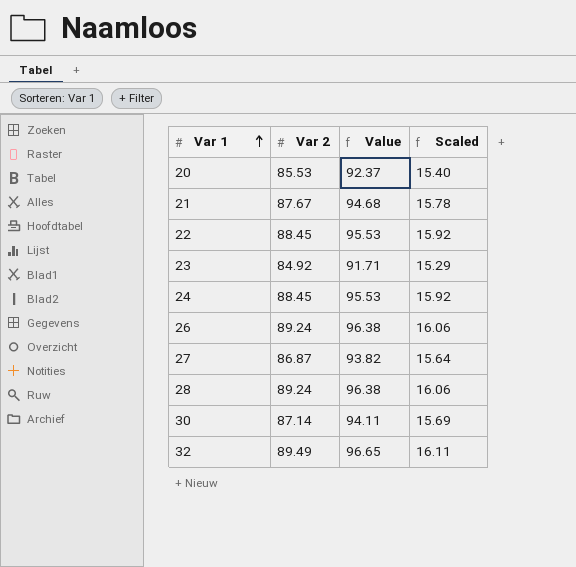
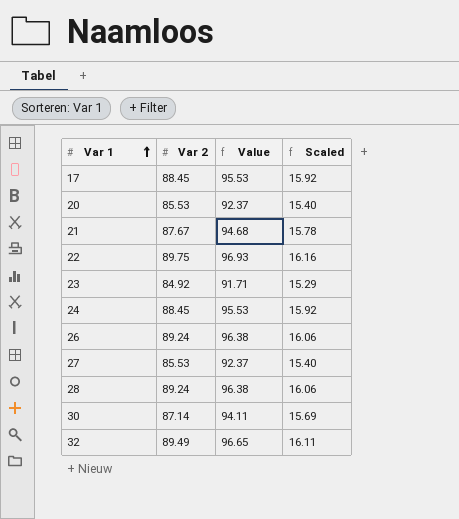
row 17: none -> 88.45 | 95.53 | 15.92
22 | Var 2: 88.45 -> 89.75
22 | Value: 95.53 -> 96.93
22 | Scaled: 15.92 -> 16.16
27 | Var 2: 86.87 -> 85.53
27 | Value: 93.82 -> 92.37
27 | Scaled: 15.64 -> 15.40

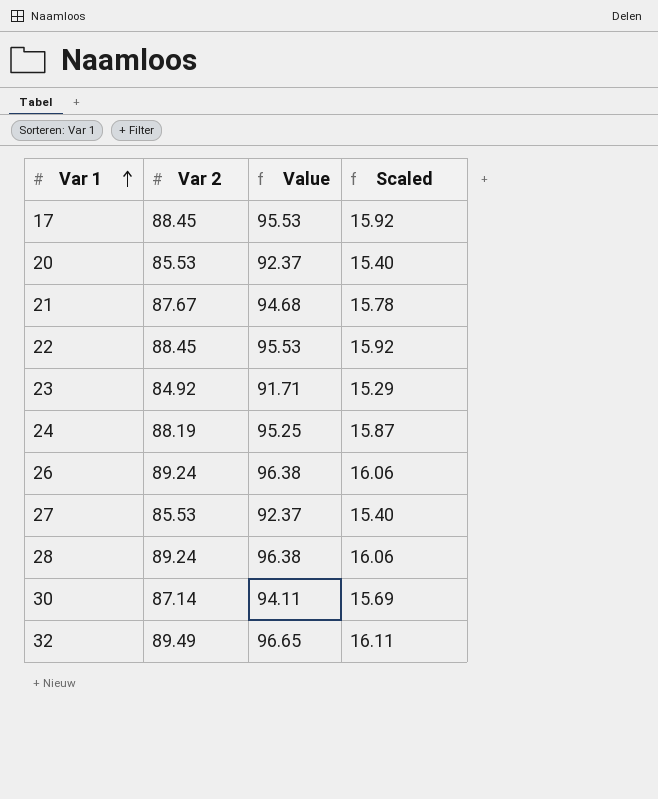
22 | Var 2: 89.75 -> 88.45
22 | Value: 96.93 -> 95.53
22 | Scaled: 16.16 -> 15.92
24 | Var 2: 88.45 -> 88.19
24 | Value: 95.53 -> 95.25
24 | Scaled: 15.92 -> 15.87

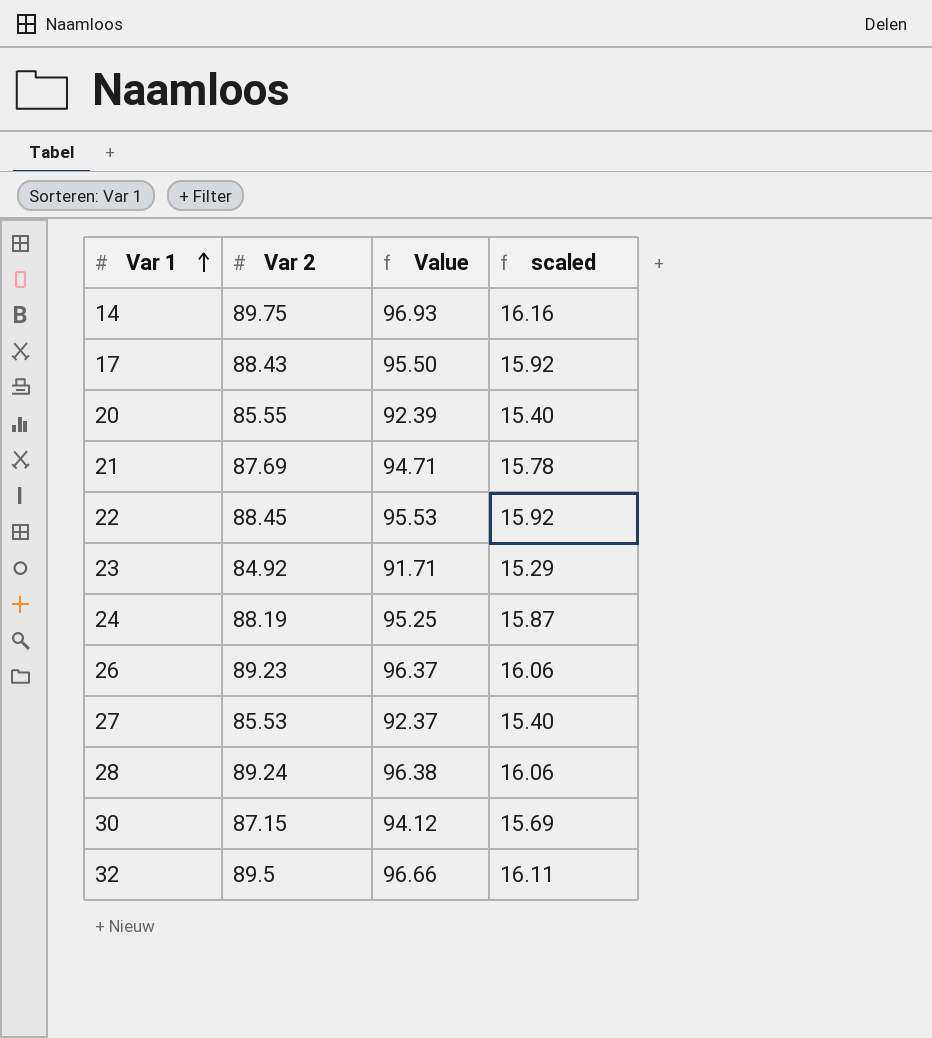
column name: Scaled -> scaled
row 14: none -> 89.75 | 96.93 | 16.16
17 | Var 2: 88.45 -> 88.43
17 | Value: 95.53 -> 95.50
20 | Var 2: 85.53 -> 85.55
20 | Value: 92.37 -> 92.39
21 | Var 2: 87.67 -> 87.69
21 | Value: 94.68 -> 94.71
26 | Var 2: 89.24 -> 89.23
26 | Value: 96.38 -> 96.37
30 | Var 2: 87.14 -> 87.15
30 | Value: 94.11 -> 94.12
32 | Var 2: 89.49 -> 89.5
32 | Value: 96.65 -> 96.66

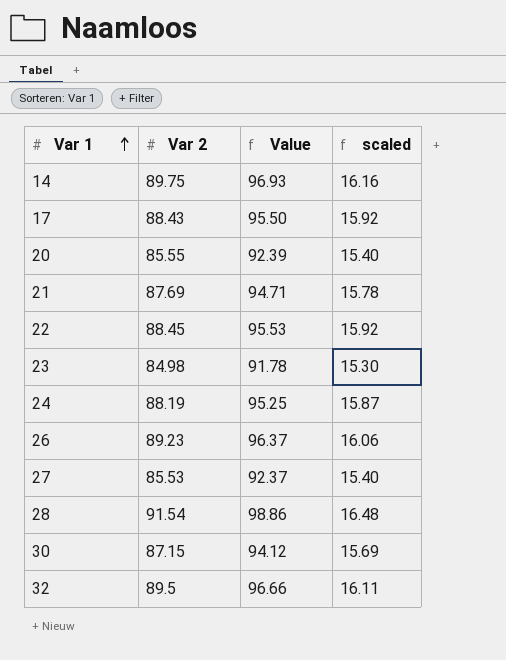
23 | Var 2: 84.92 -> 84.98
23 | Value: 91.71 -> 91.78
23 | scaled: 15.29 -> 15.30
28 | Var 2: 89.24 -> 91.54
28 | Value: 96.38 -> 98.86
28 | scaled: 16.06 -> 16.48

